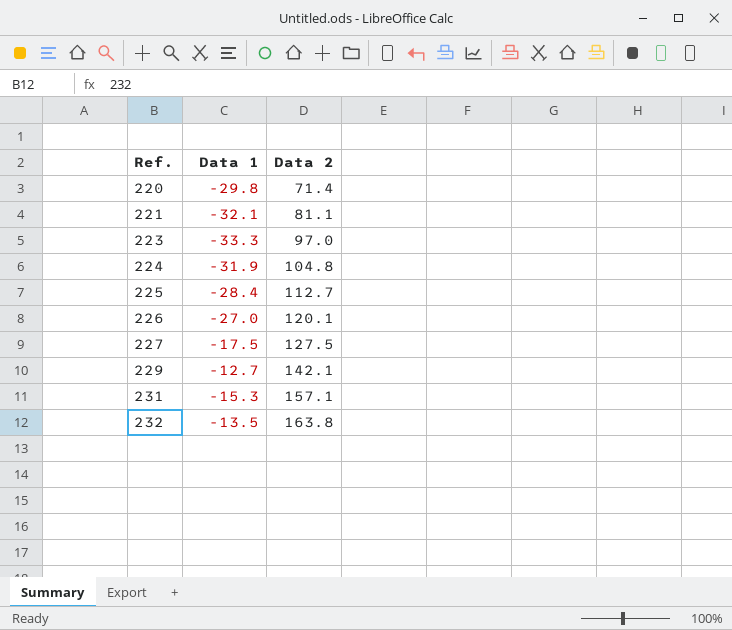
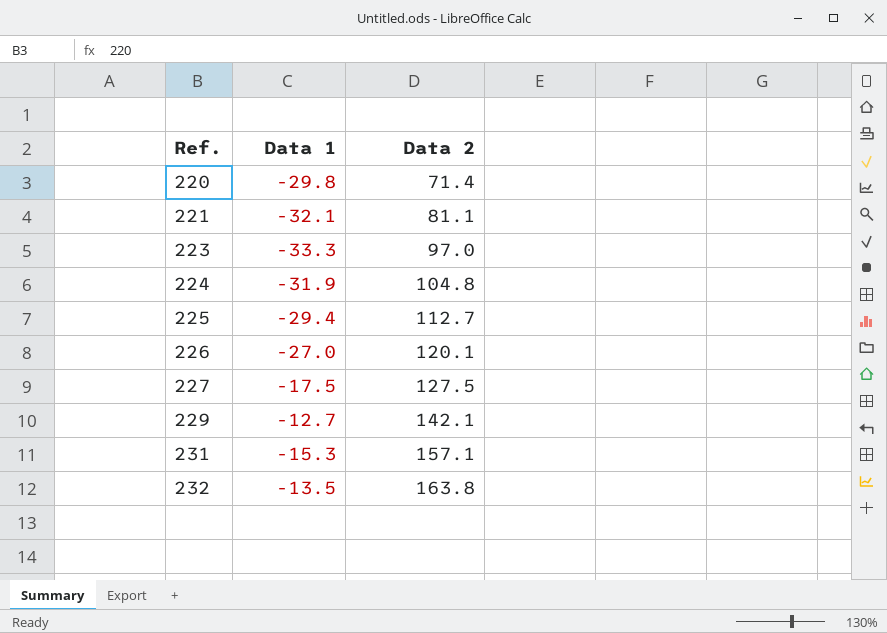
225 | Data 1: -28.4 -> -29.4

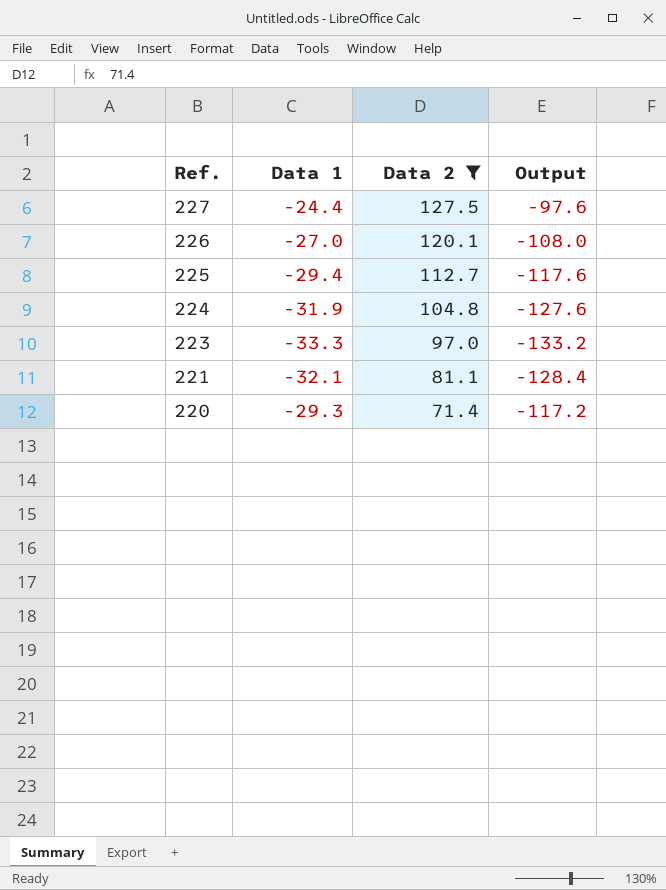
filter: none -> Data 2 <= 127.5
row order: Ref. ascending -> Ref. descending
column Output | formula: none -> [Data 1] * 4
227 | Data 1: -17.5 -> -24.4
220 | Data 1: -29.8 -> -29.3

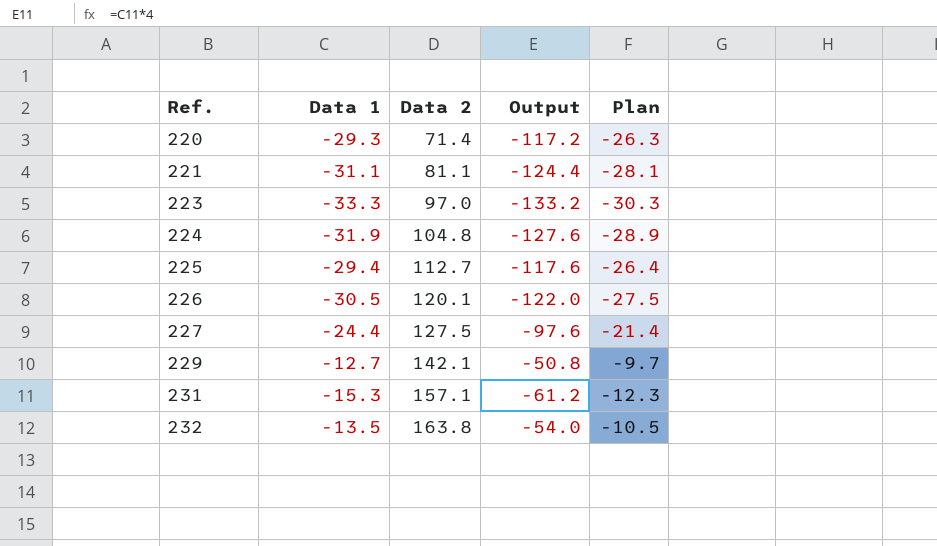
filter: Data 2 <= 127.5 -> none
row order: Ref. descending -> Ref. ascending
column Plan | formula: none -> [Data 1] + 3
221 | Data 1: -32.1 -> -31.1
221 | Output: -128.4 -> -124.4
226 | Data 1: -27.0 -> -30.5
226 | Output: -108.0 -> -122.0

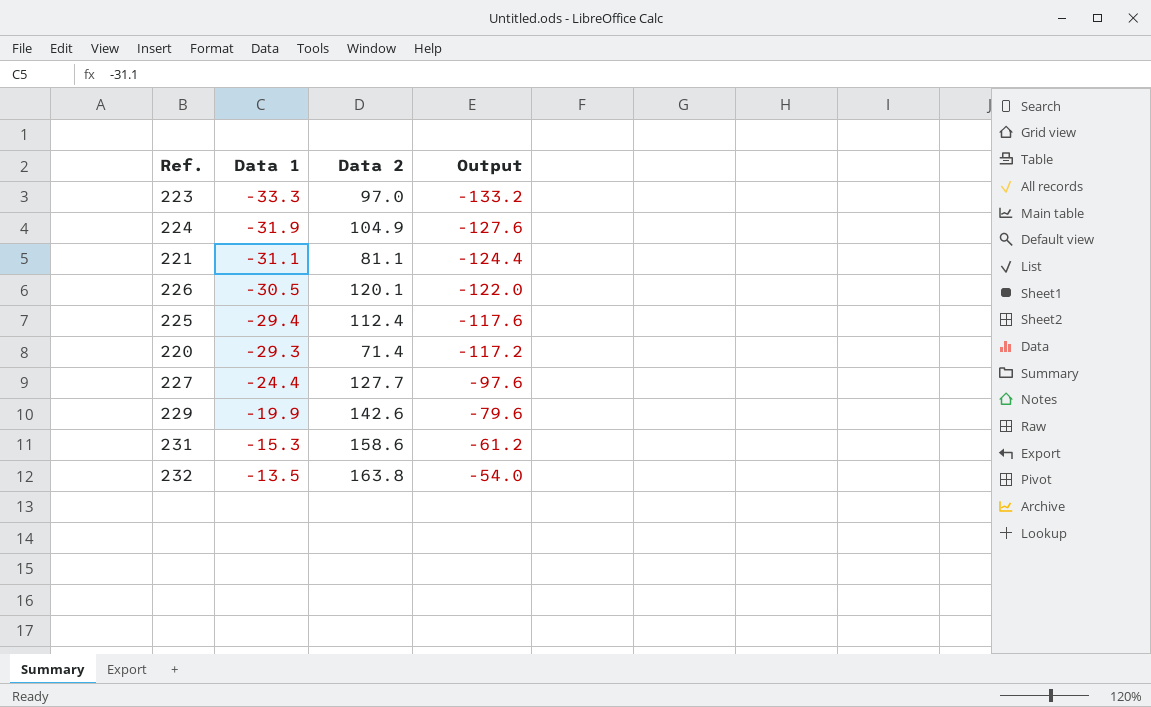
row order: Ref. ascending -> Data 1 ascending
column Plan | formula: [Data 1] + 3 -> none
224 | Data 2: 104.8 -> 104.9
225 | Data 2: 112.7 -> 112.4
227 | Data 2: 127.5 -> 127.7
229 | Data 1: -12.7 -> -19.9
229 | Data 2: 142.1 -> 142.6
229 | Output: -50.8 -> -79.6
231 | Data 2: 157.1 -> 158.6

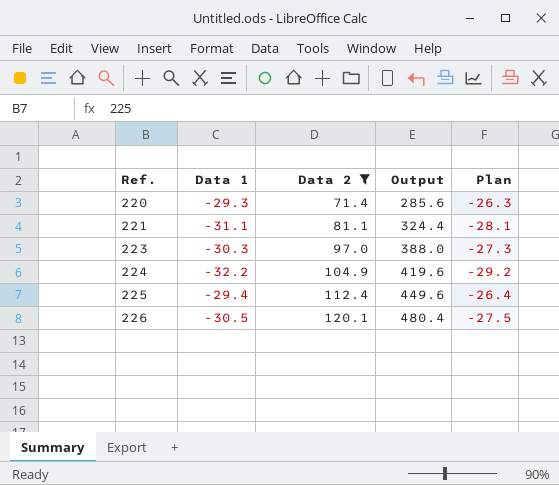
filter: none -> Data 2 <= 120.1
row order: Data 1 ascending -> Ref. ascending
column Output | formula: [Data 1] * 4 -> [Data 2] * 4
column Plan | formula: none -> [Data 1] + 3
223 | Data 1: -33.3 -> -30.3
224 | Data 1: -31.9 -> -32.2

